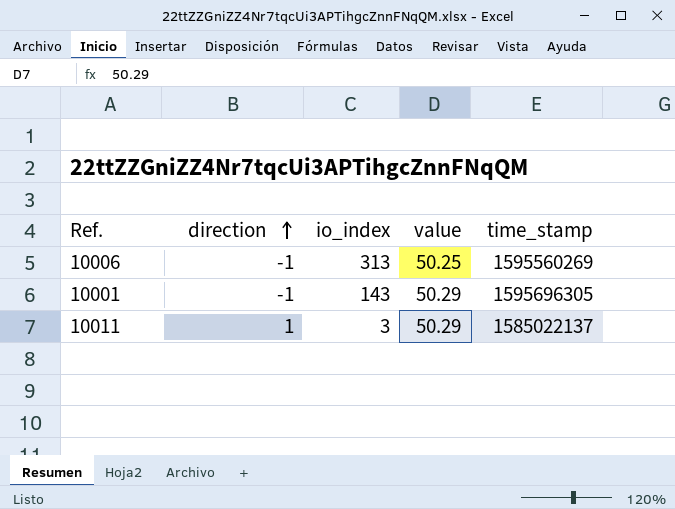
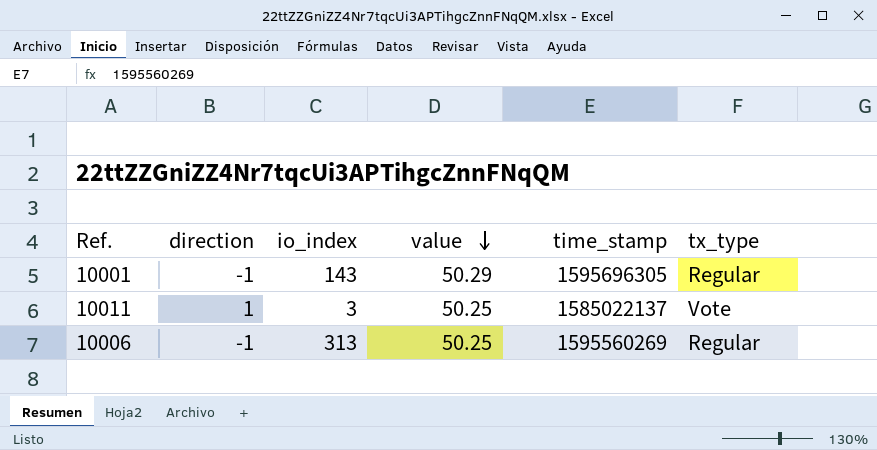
row order: direction ascending -> value descending
column tx_type | position: none -> 6
10011 | value: 50.29 -> 50.25

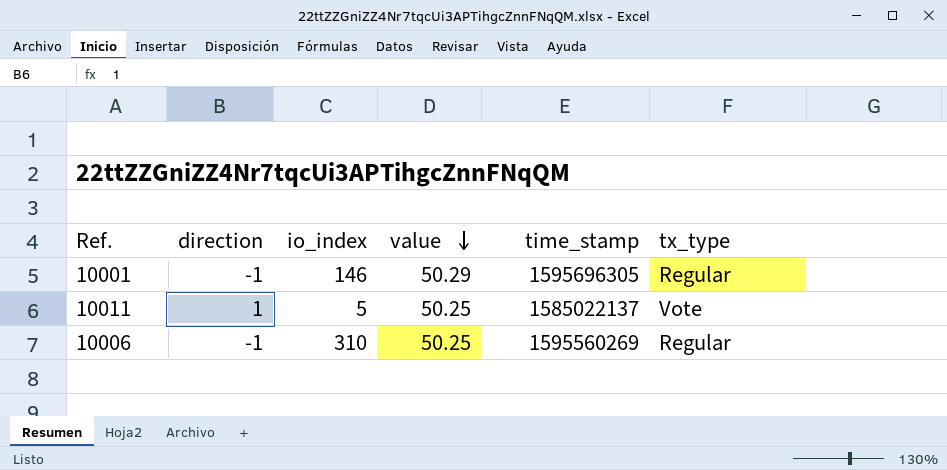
10001 | io_index: 143 -> 146
10011 | io_index: 3 -> 5
10006 | io_index: 313 -> 310

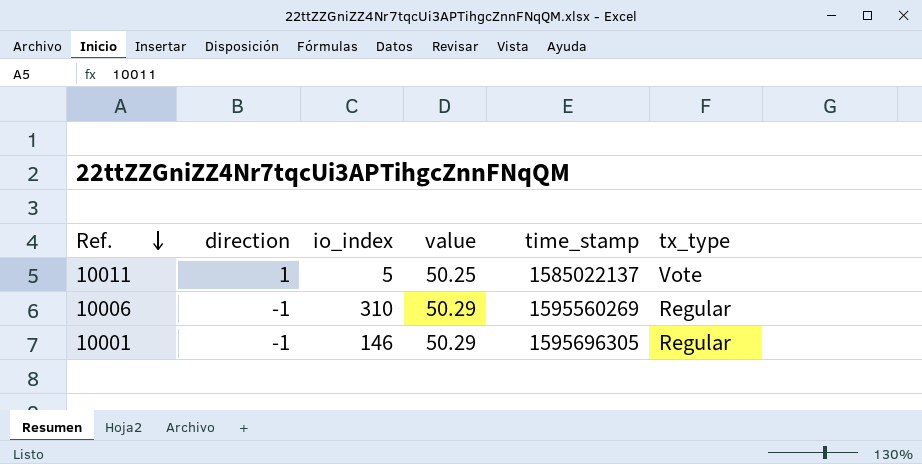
row order: value descending -> Ref. descending
10006 | value: 50.25 -> 50.29

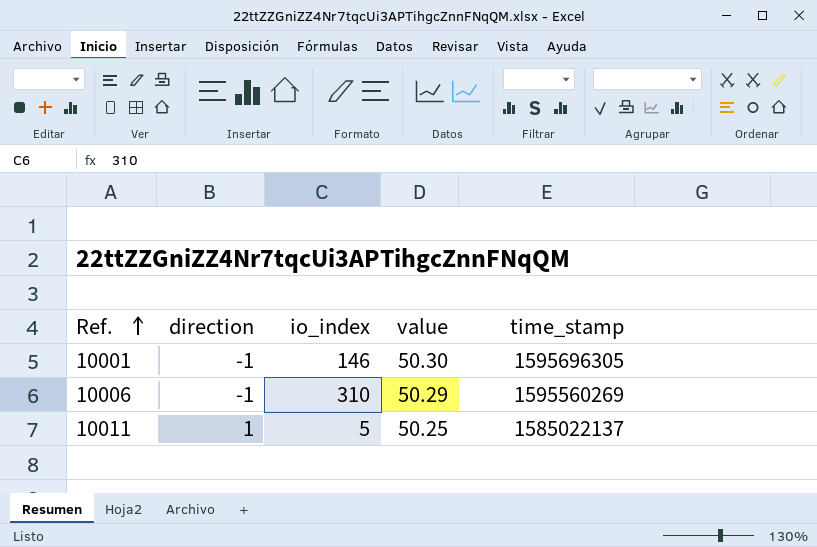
row order: Ref. descending -> Ref. ascending
column tx_type | position: 6 -> none
10001 | value: 50.29 -> 50.30

